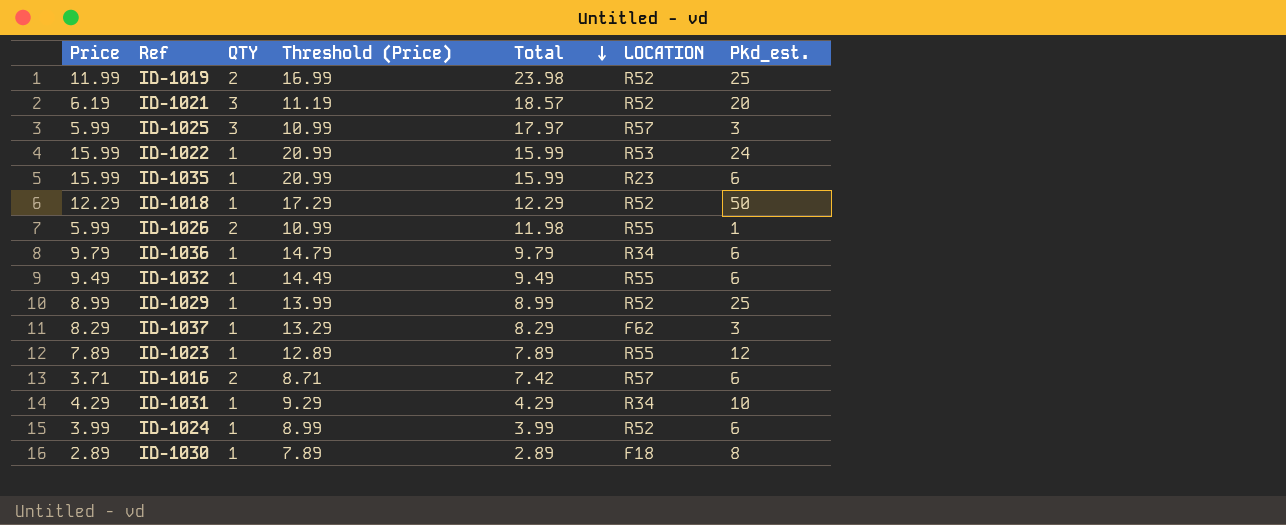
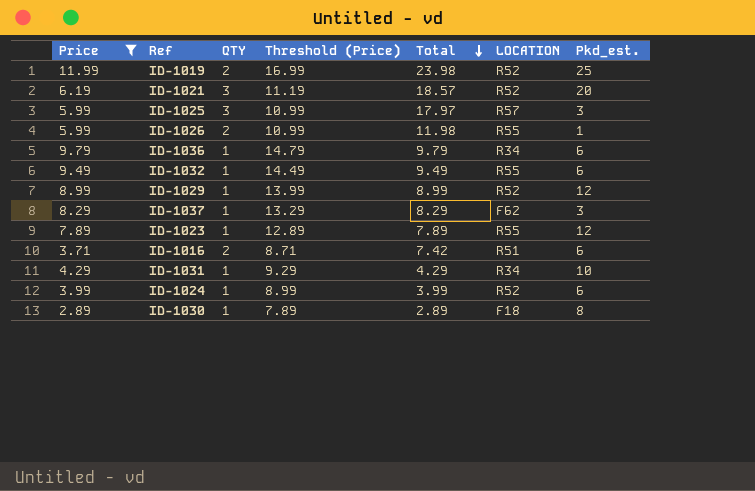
filter: none -> Price <= 11.99
ID-1029 | Pkd_est.: 25 -> 12
ID-1016 | LOCATION: R57 -> R51

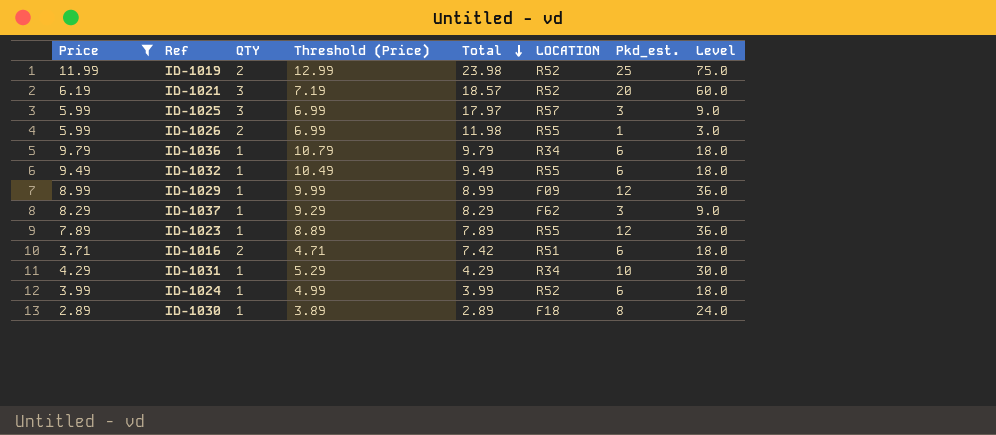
column Threshold (Price) | formula: [Price] + 5 -> [Price] + 1
column Level | formula: none -> [Pkd_est.] * 3
ID-1029 | LOCATION: R52 -> F09

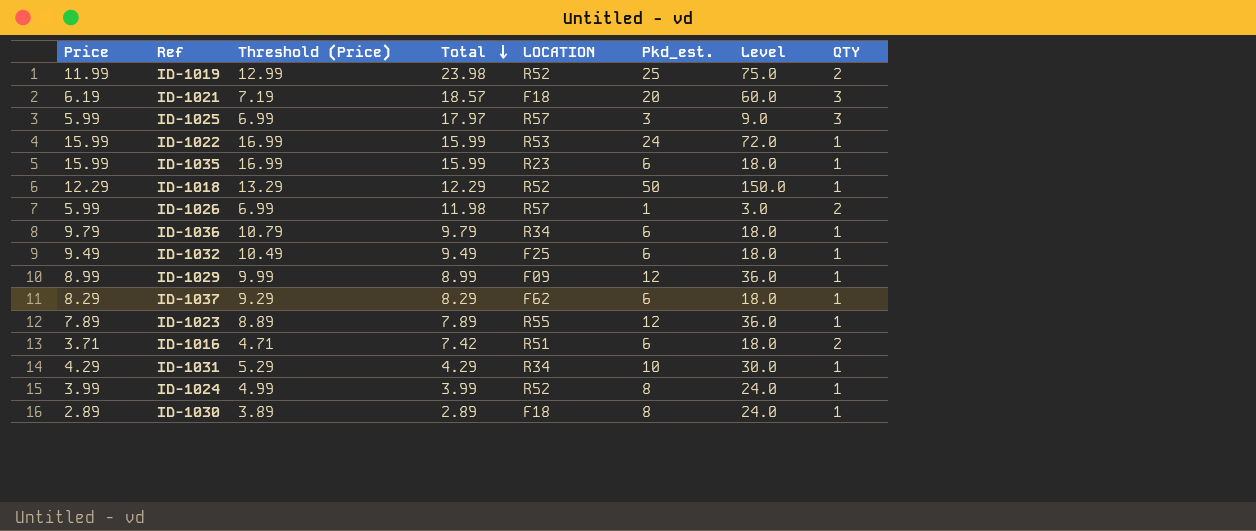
filter: Price <= 11.99 -> none
column QTY | position: 3 -> 8
ID-1021 | LOCATION: R52 -> F18
ID-1026 | LOCATION: R55 -> R57
ID-1032 | LOCATION: R55 -> F25
ID-1037 | Pkd_est.: 3 -> 6
ID-1037 | Level: 9.0 -> 18.0
ID-1024 | Pkd_est.: 6 -> 8
ID-1024 | Level: 18.0 -> 24.0

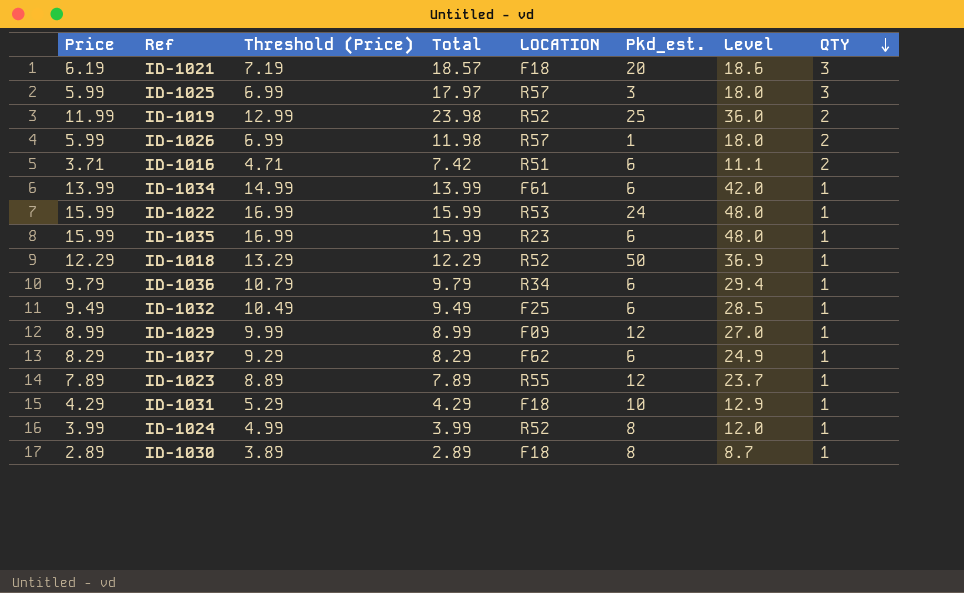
row order: Total descending -> QTY descending
column Level | formula: [Pkd_est.] * 3 -> [Price] * 3
row ID-1034: none -> 13.99 | 14.99 | 13.99 | F61 | 6 | 42.0 | 1
ID-1031 | LOCATION: R34 -> F18

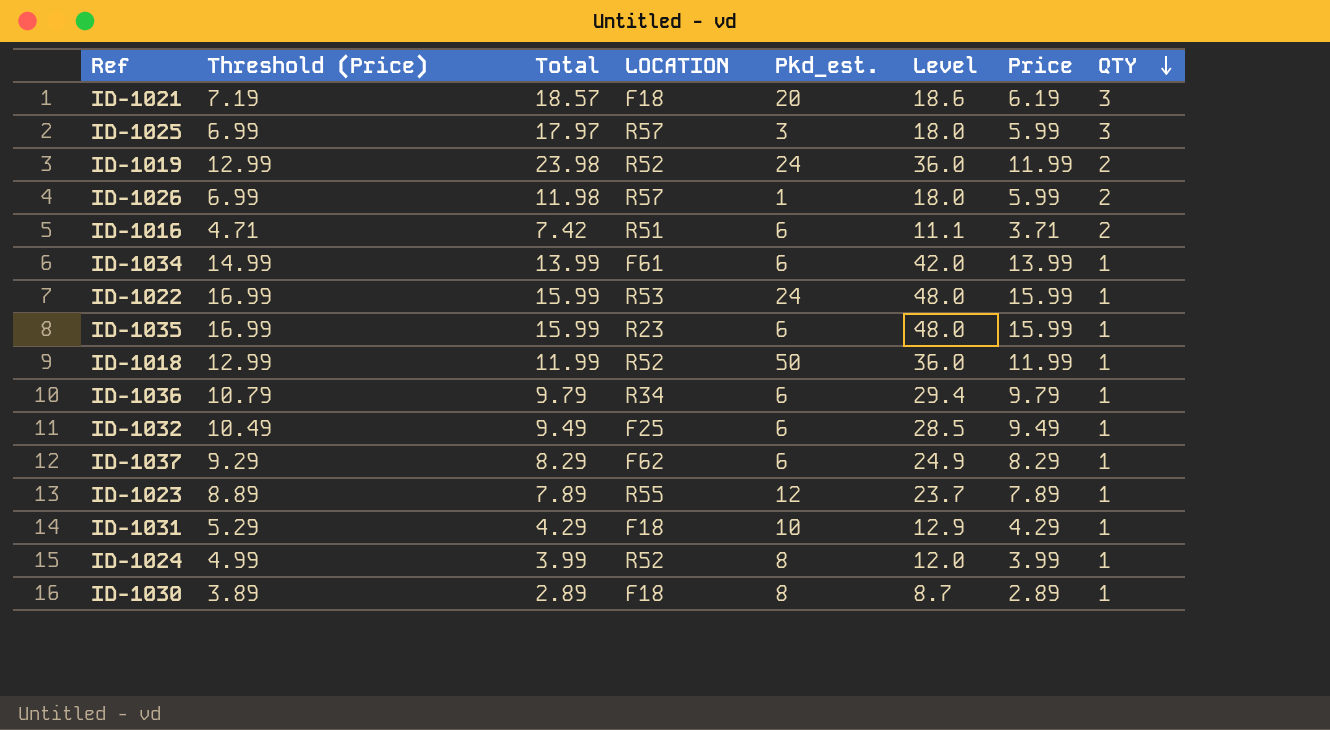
column Price | position: 1 -> 7
row ID-1029: 8.99 | 9.99 | 8.99 | F09 | 12 | 27.0 | 1 -> none
ID-1019 | Pkd_est.: 25 -> 24
ID-1018 | Threshold (Price): 13.29 -> 12.99
ID-1018 | Total: 12.29 -> 11.99
ID-1018 | Level: 36.9 -> 36.0
ID-1018 | Price: 12.29 -> 11.99

